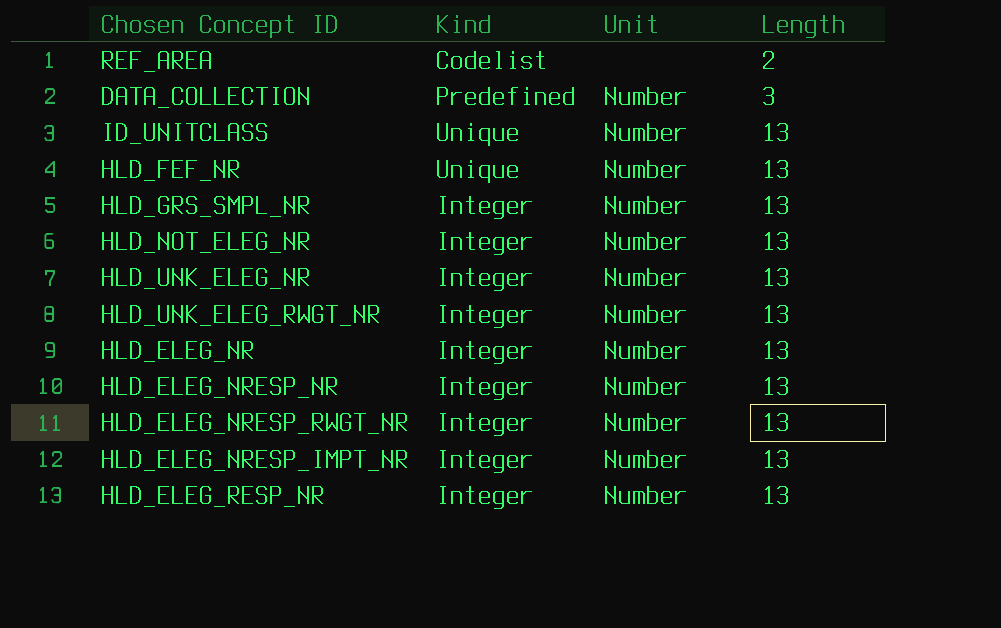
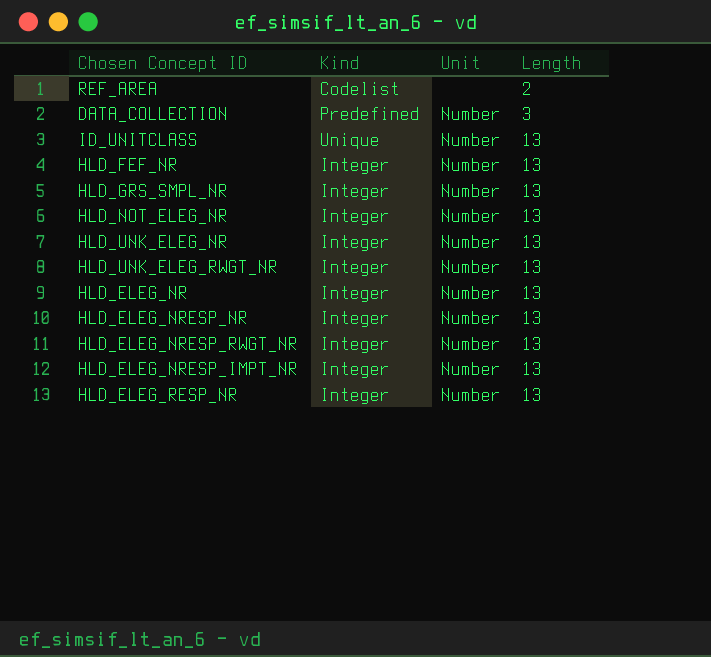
HLD_FEF_NR | Kind: Unique -> Integer

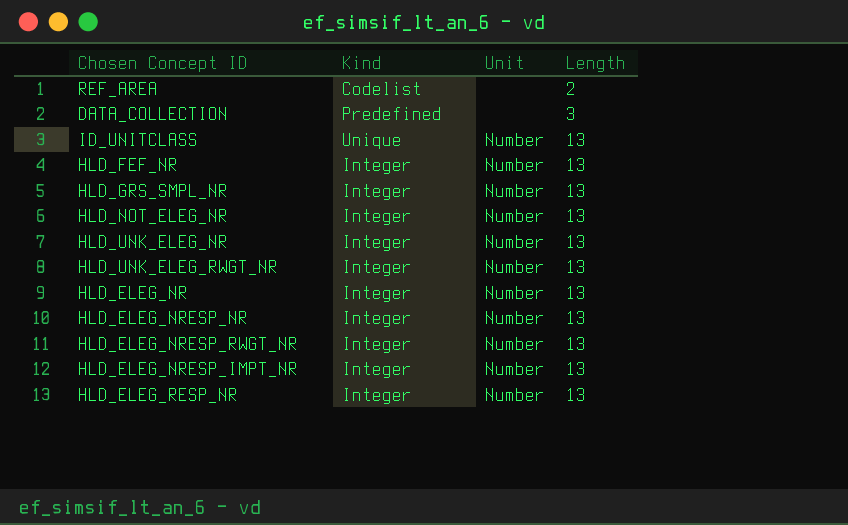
DATA_COLLECTION | Unit: Number -> none

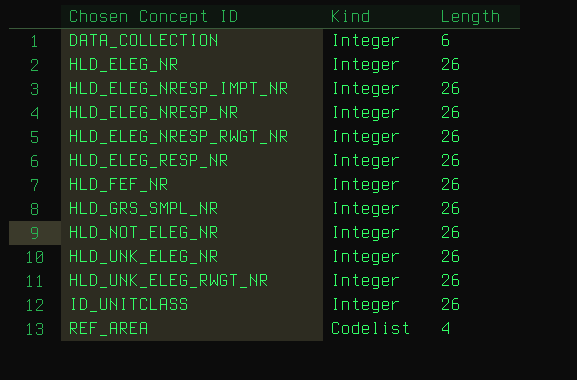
row order: Length ascending -> Chosen Concept ID ascending
column Unit | position: 3 -> none
DATA_COLLECTION | Kind: Predefined -> Integer
DATA_COLLECTION | Length: 3 -> 6
HLD_ELEG_NR | Length: 13 -> 26
HLD_ELEG_NRESP_IMPT_NR | Length: 13 -> 26
HLD_ELEG_NRESP_NR | Length: 13 -> 26
HLD_ELEG_NRESP_RWGT_NR | Length: 13 -> 26
HLD_ELEG_RESP_NR | Length: 13 -> 26
HLD_FEF_NR | Length: 13 -> 26
HLD_GRS_SMPL_NR | Length: 13 -> 26
HLD_NOT_ELEG_NR | Length: 13 -> 26
HLD_UNK_ELEG_NR | Length: 13 -> 26
HLD_UNK_ELEG_RWGT_NR | Length: 13 -> 26
ID_UNITCLASS | Kind: Unique -> Integer
ID_UNITCLASS | Length: 13 -> 26
REF_AREA | Length: 2 -> 4

